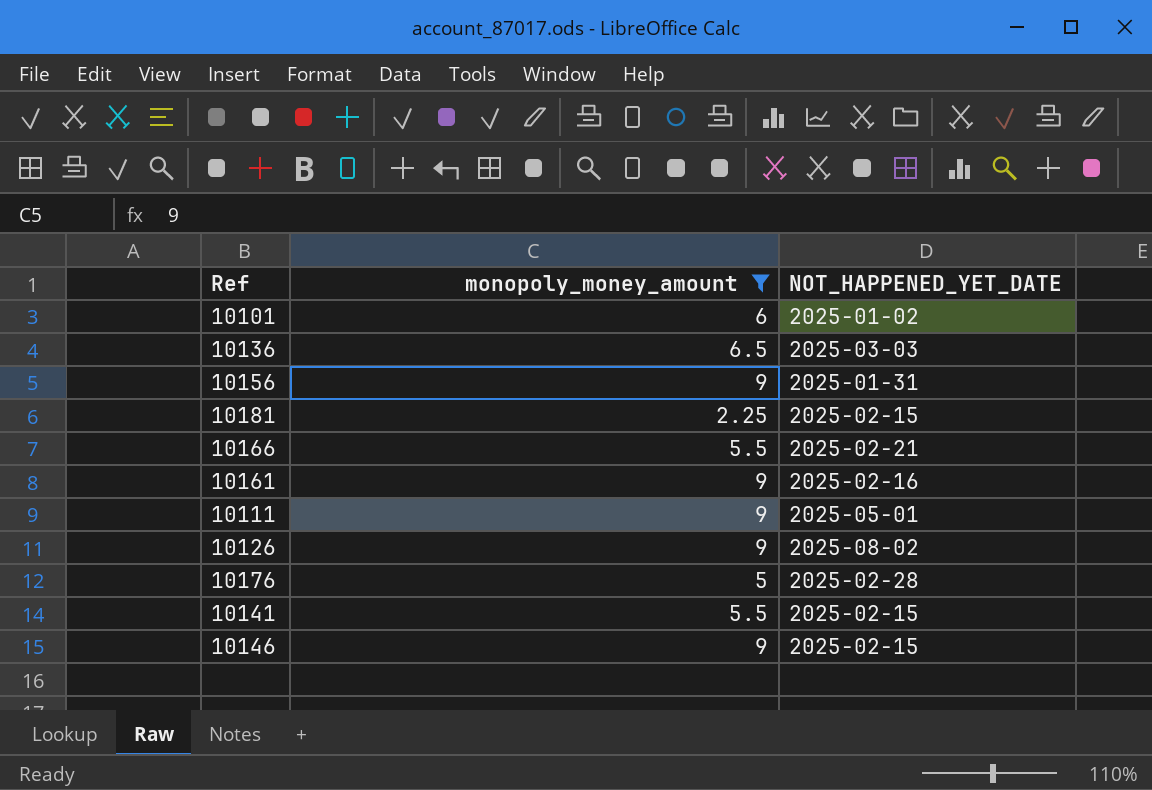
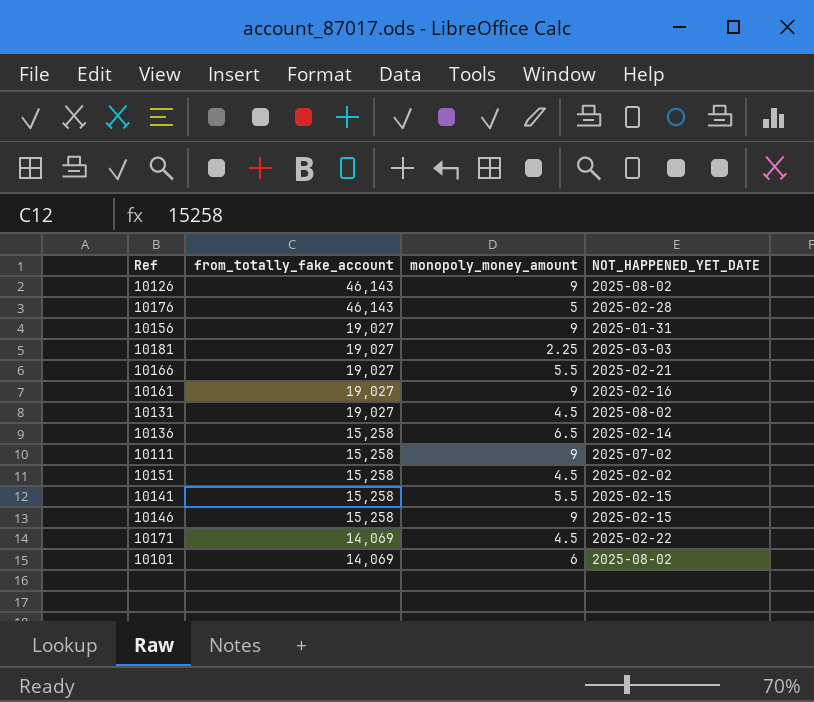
filter: monopoly_money_amount != 4.5 -> none
row order: none -> from_totally_fake_account descending
column from_totally_fake_account | position: none -> 2
10181 | NOT_HAPPENED_YET_DATE: 2025-02-15 -> 2025-03-03
10136 | NOT_HAPPENED_YET_DATE: 2025-03-03 -> 2025-02-14
10111 | NOT_HAPPENED_YET_DATE: 2025-05-01 -> 2025-07-02
10101 | NOT_HAPPENED_YET_DATE: 2025-01-02 -> 2025-08-02

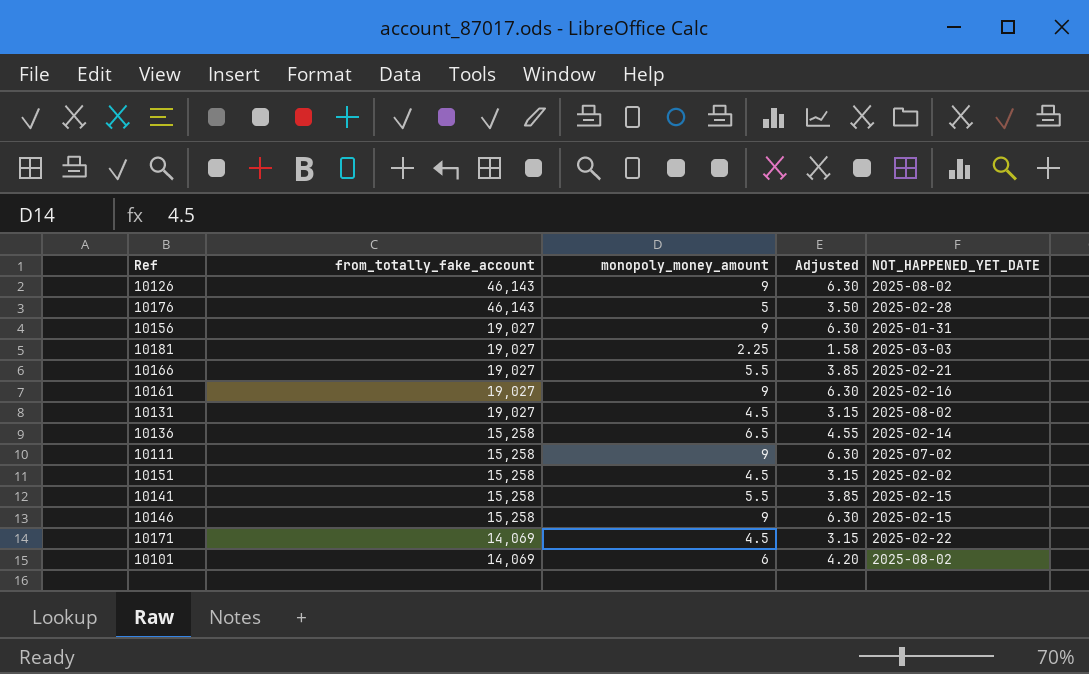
column Adjusted | formula: none -> [monopoly_money_amount] * 0.7

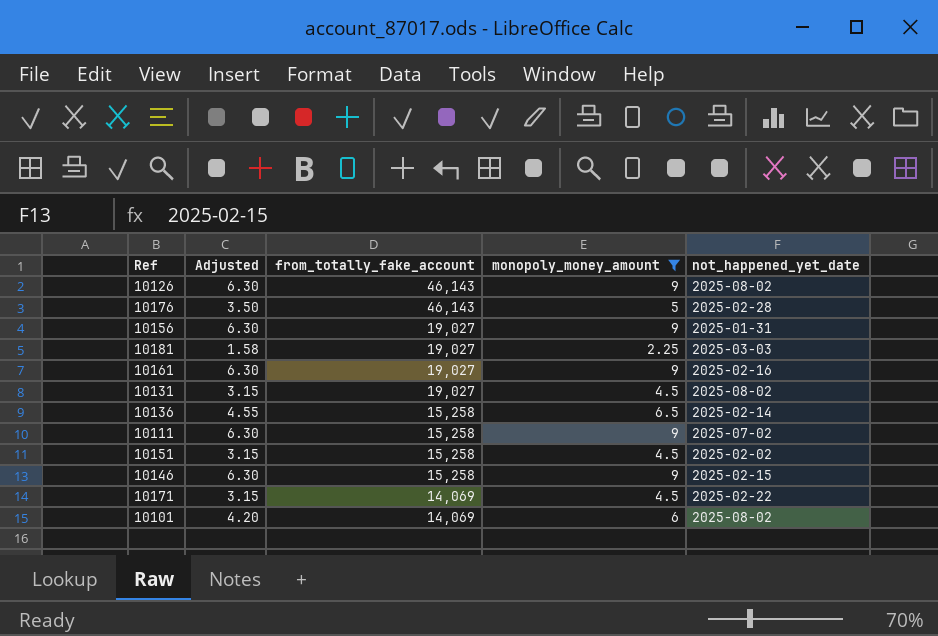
filter: none -> monopoly_money_amount != 5.5
column Adjusted | position: 4 -> 2
column name: NOT_HAPPENED_YET_DATE -> not_happened_yet_date

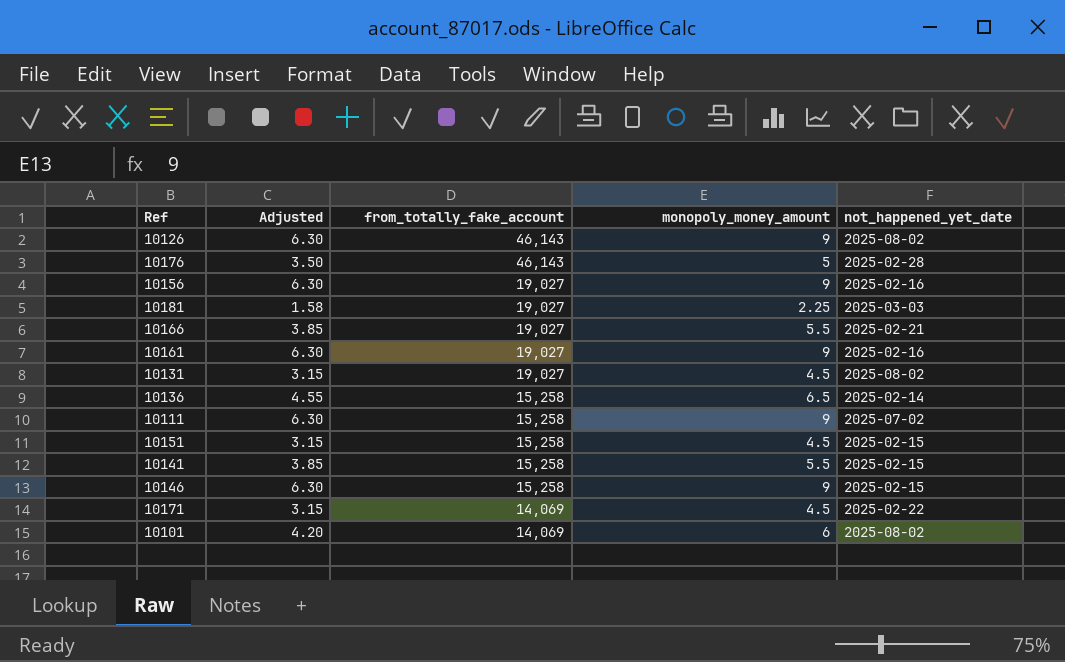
filter: monopoly_money_amount != 5.5 -> none
10156 | not_happened_yet_date: 2025-01-31 -> 2025-02-16
10151 | not_happened_yet_date: 2025-02-02 -> 2025-02-15

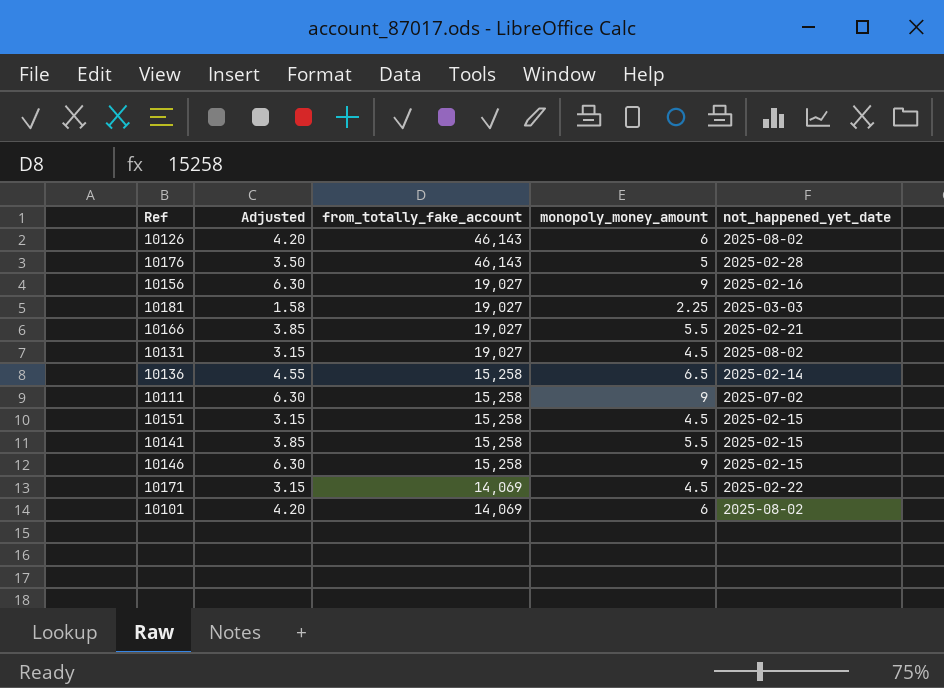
row 10161: 6.30 | 19,027 | 9 | 2025-02-16 -> none
10126 | Adjusted: 6.30 -> 4.20
10126 | monopoly_money_amount: 9 -> 6

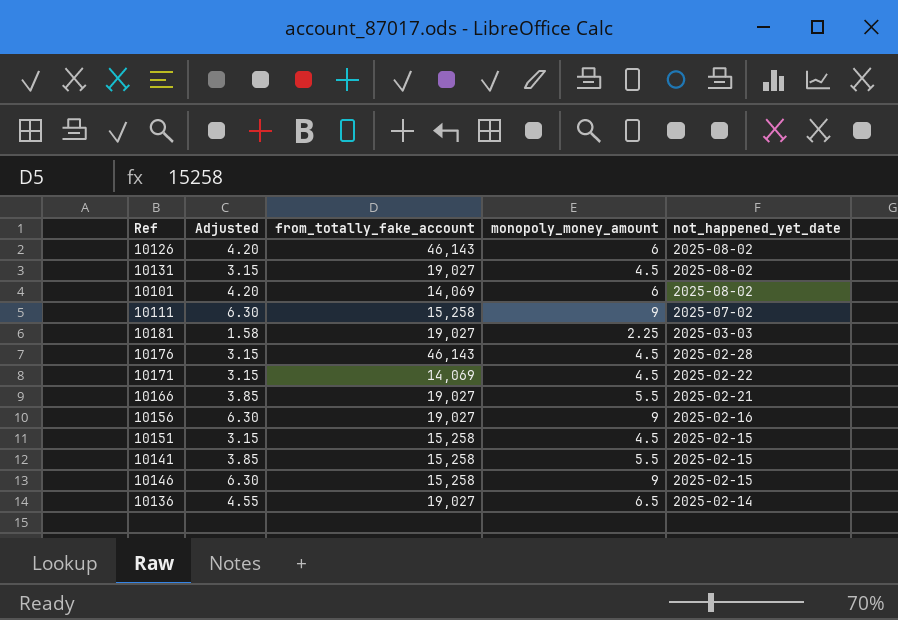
row order: from_totally_fake_account descending -> not_happened_yet_date descending
10176 | Adjusted: 3.50 -> 3.15
10176 | monopoly_money_amount: 5 -> 4.5
10136 | from_totally_fake_account: 15,258 -> 19,027

